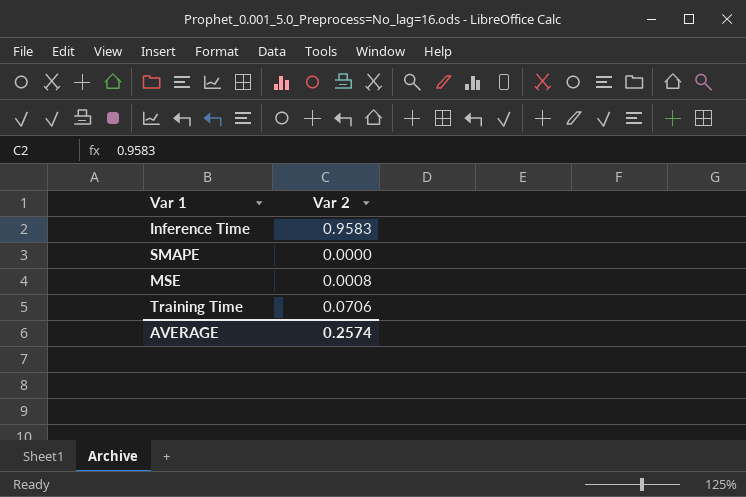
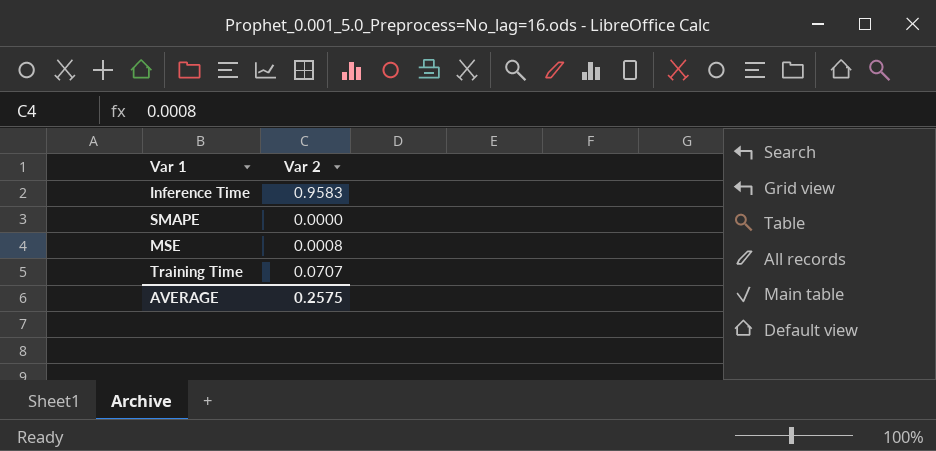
Training Time | Var 2: 0.0706 -> 0.0707
AVERAGE | Var 2: 0.2574 -> 0.2575

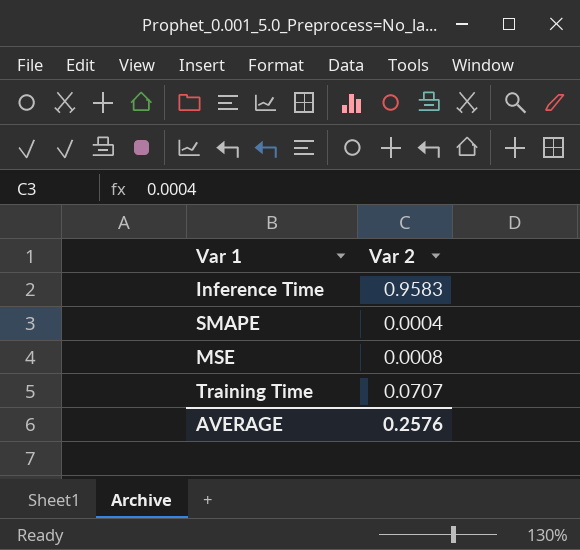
SMAPE | Var 2: 0.0000 -> 0.0004
AVERAGE | Var 2: 0.2575 -> 0.2576

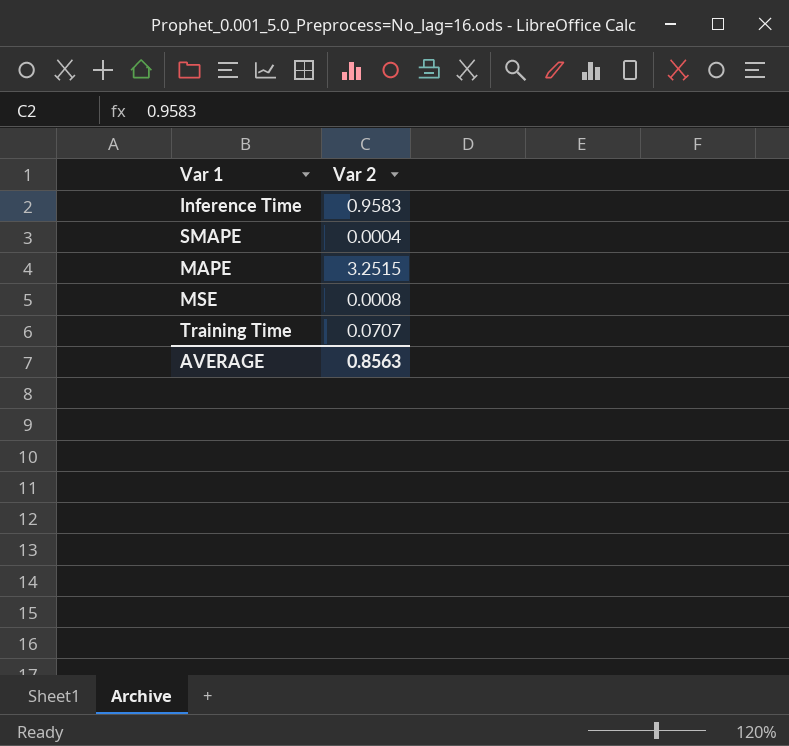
row MAPE: none -> 3.2515
AVERAGE | Var 2: 0.2576 -> 0.8563

